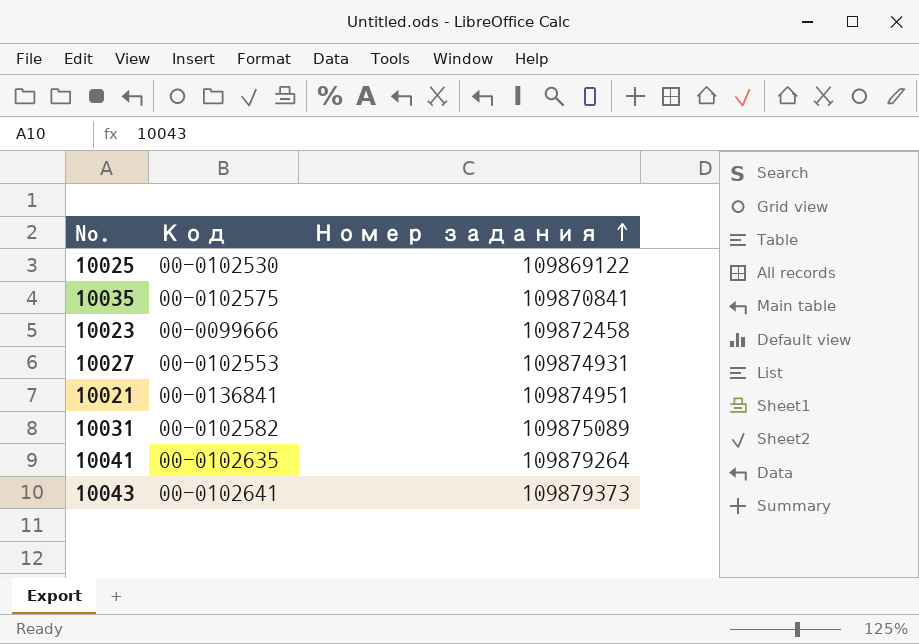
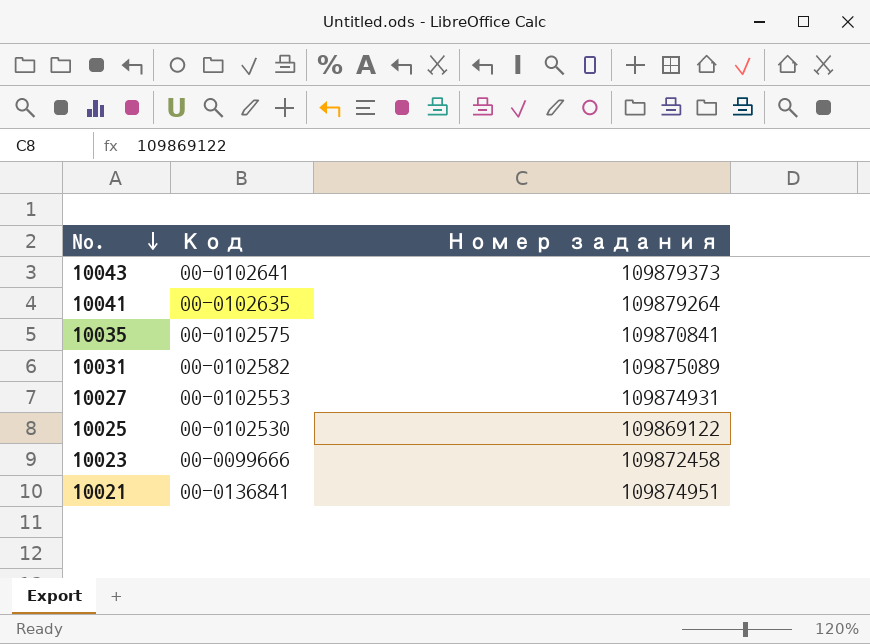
row order: Номер задания ascending -> No. descending

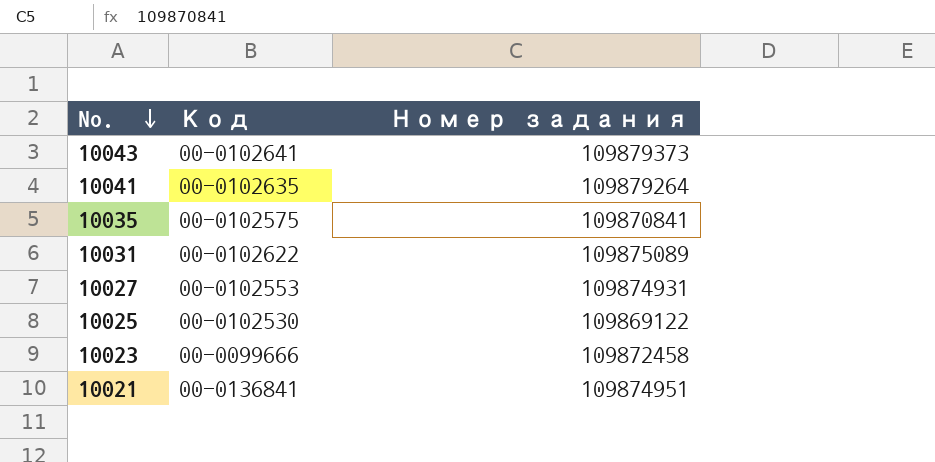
10031 | Код: 00-0102582 -> 00-0102622

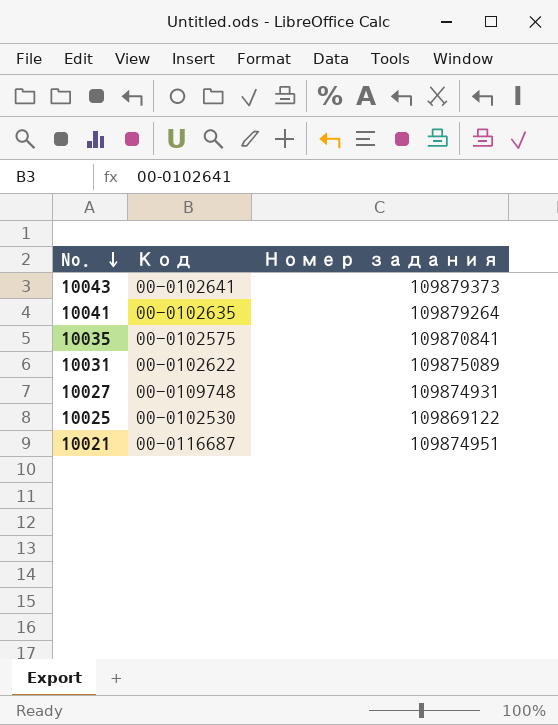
row 10023: 00-0099666 | 109872458 -> none
10027 | Код: 00-0102553 -> 00-0109748
10021 | Код: 00-0136841 -> 00-0116687

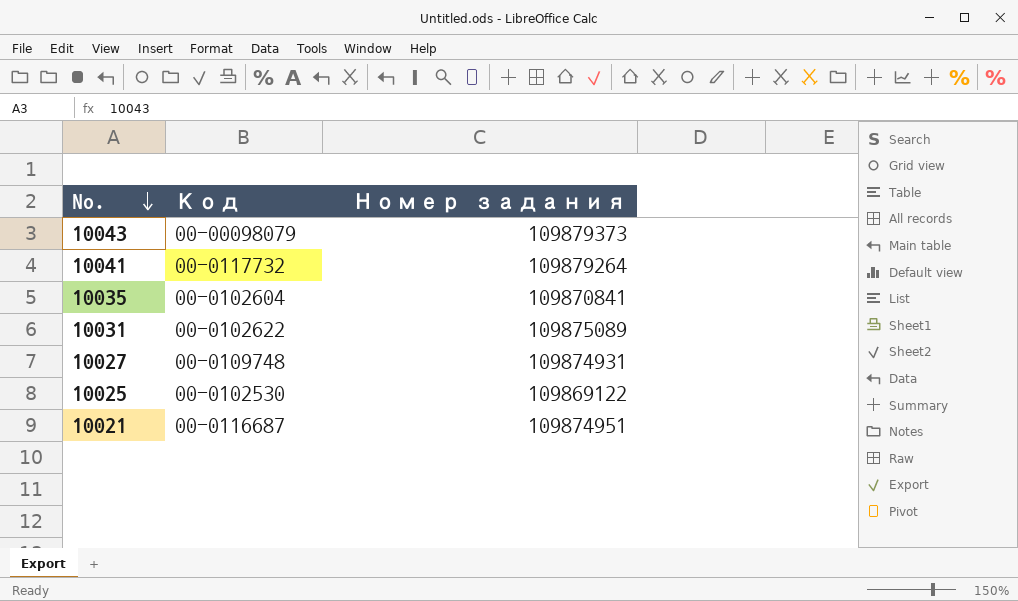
10043 | Код: 00-0102641 -> 00-00098079
10041 | Код: 00-0102635 -> 00-0117732
10035 | Код: 00-0102575 -> 00-0102604

